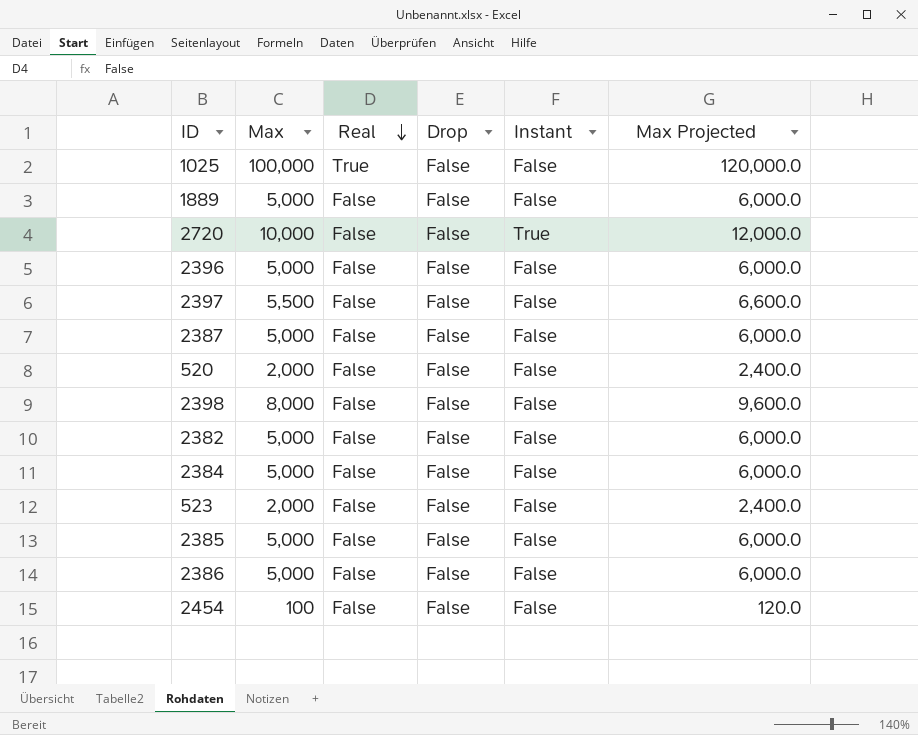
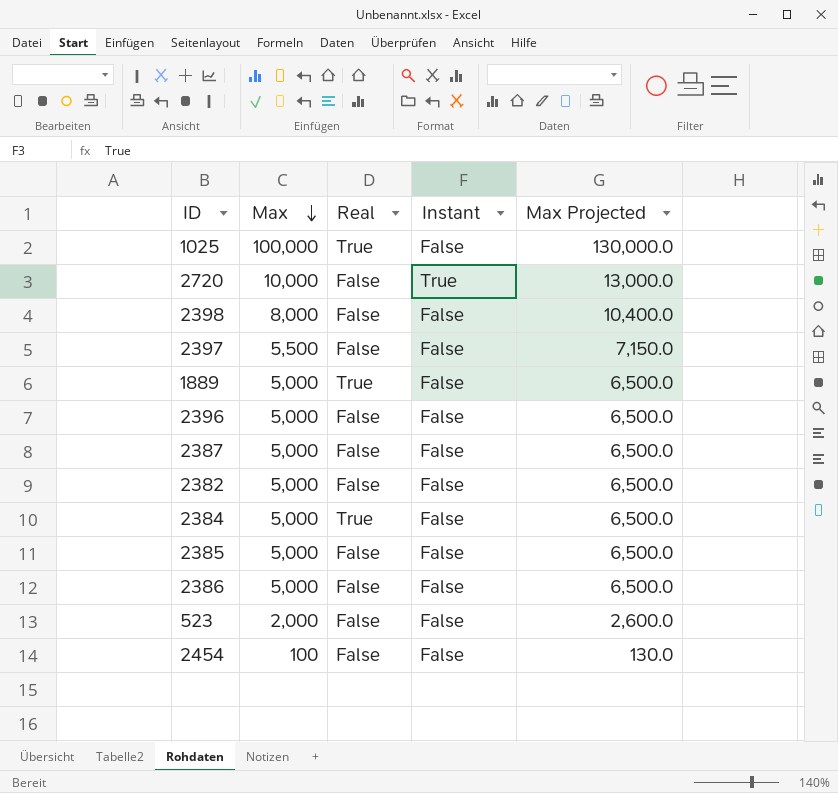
row order: Real descending -> Max descending
column Drop | position: 4 -> none
column Max Projected | formula: [Max] * 1.2 -> [Max] * 1.3
row 520: 2,000 | False | False | False | 2,400.0 -> none
1889 | Real: False -> True
2384 | Real: False -> True

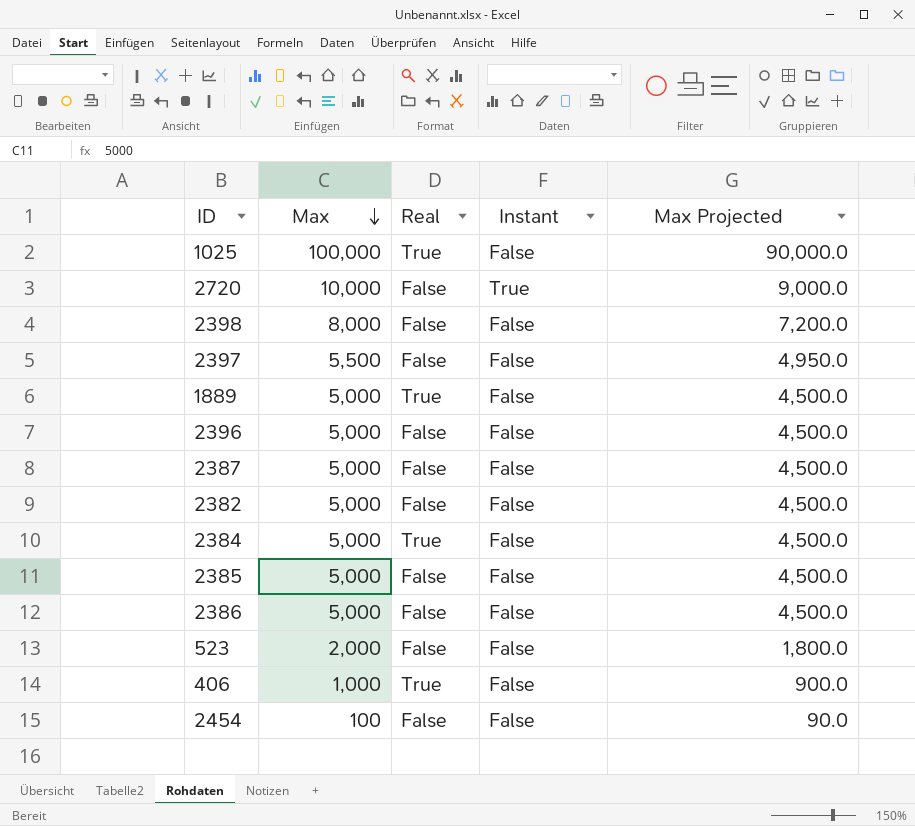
column Max Projected | formula: [Max] * 1.3 -> [Max] * 0.9
row 406: none -> 1,000 | True | False | 900.0

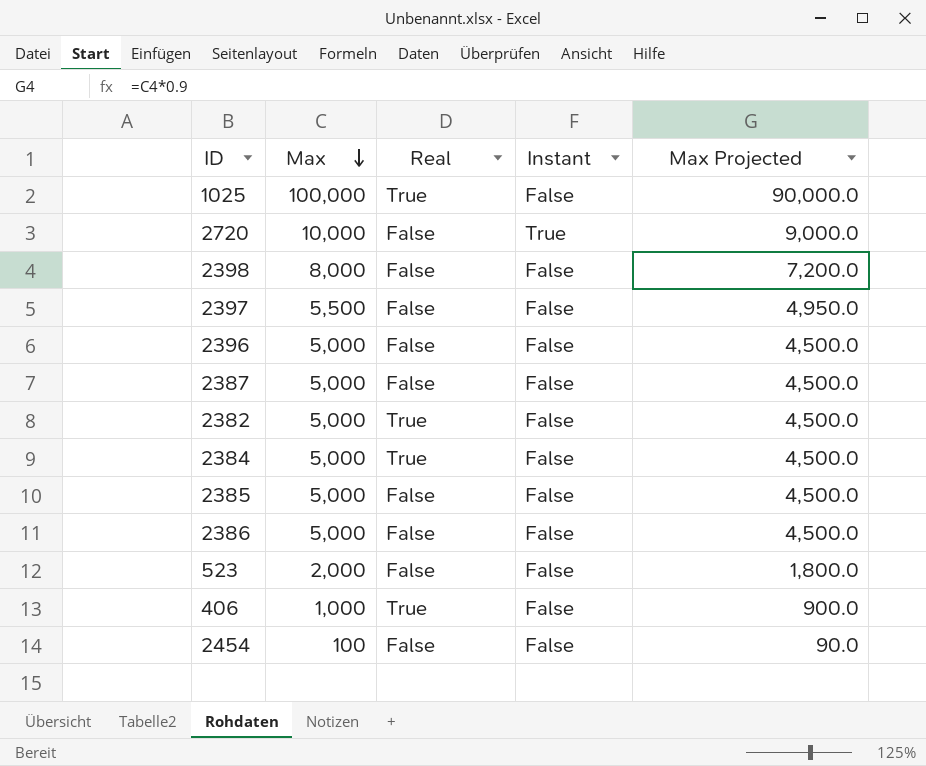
row 1889: 5,000 | True | False | 4,500.0 -> none
2382 | Real: False -> True

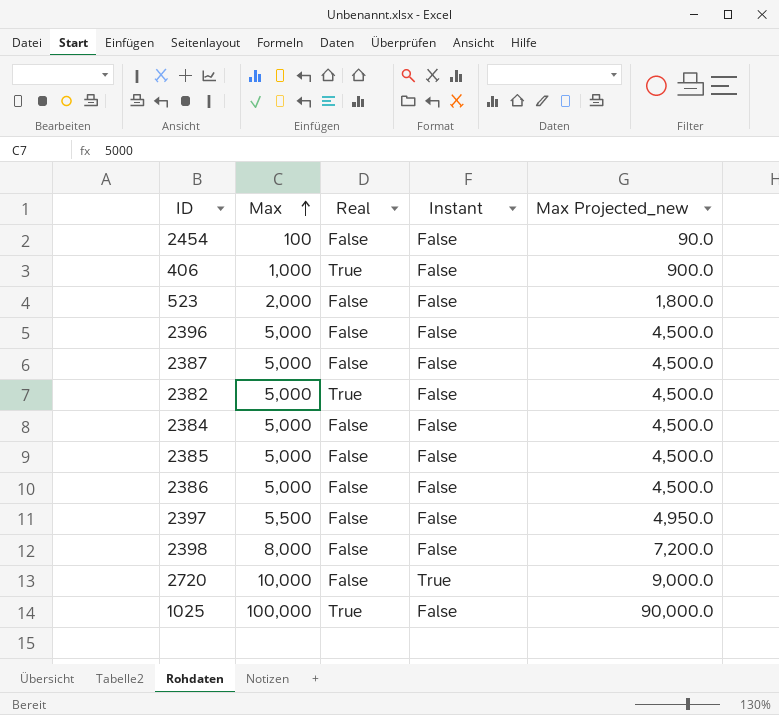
row order: Max descending -> Max ascending
column name: Max Projected -> Max Projected_new
2384 | Real: True -> False

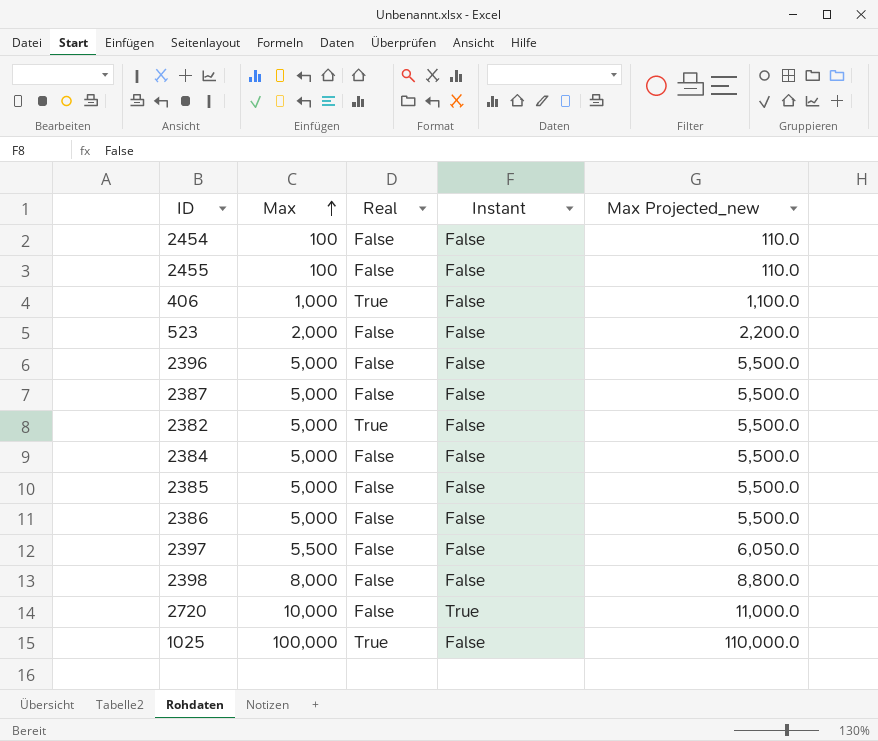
column Max Projected_new | formula: [Max] * 0.9 -> [Max] * 1.1
row 2455: none -> 100 | False | False | 110.0

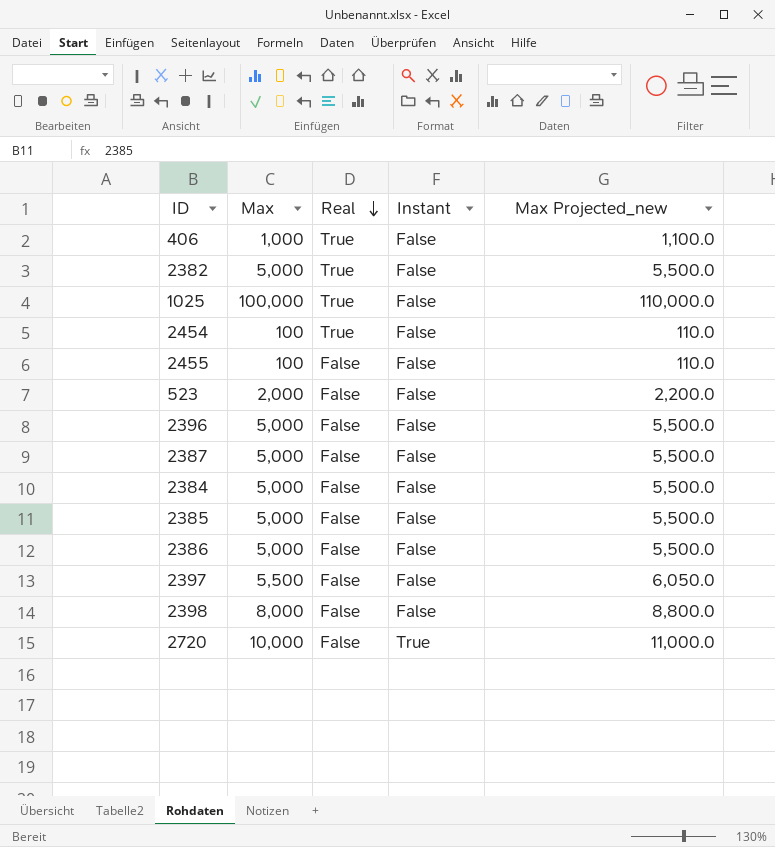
row order: Max ascending -> Real descending
2454 | Real: False -> True

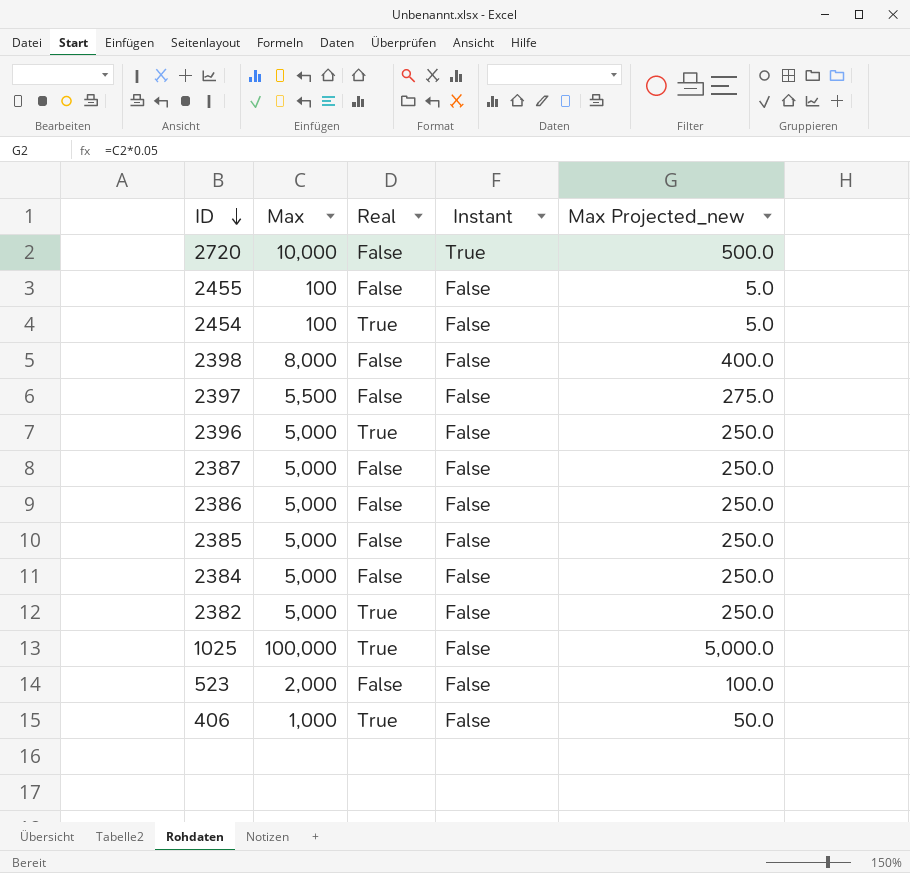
row order: Real descending -> ID descending
column Max Projected_new | formula: [Max] * 1.1 -> [Max] * 0.05
2396 | Real: False -> True

